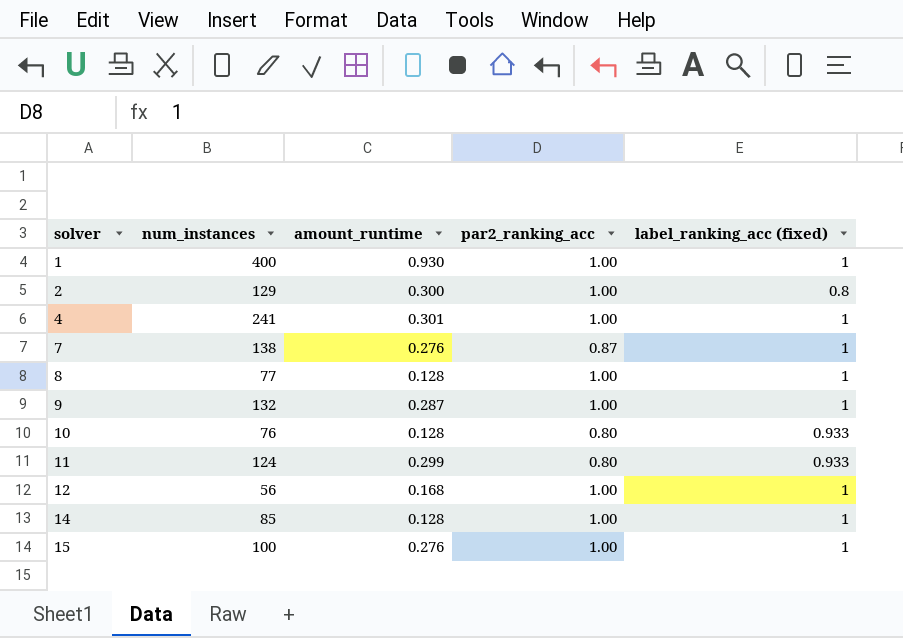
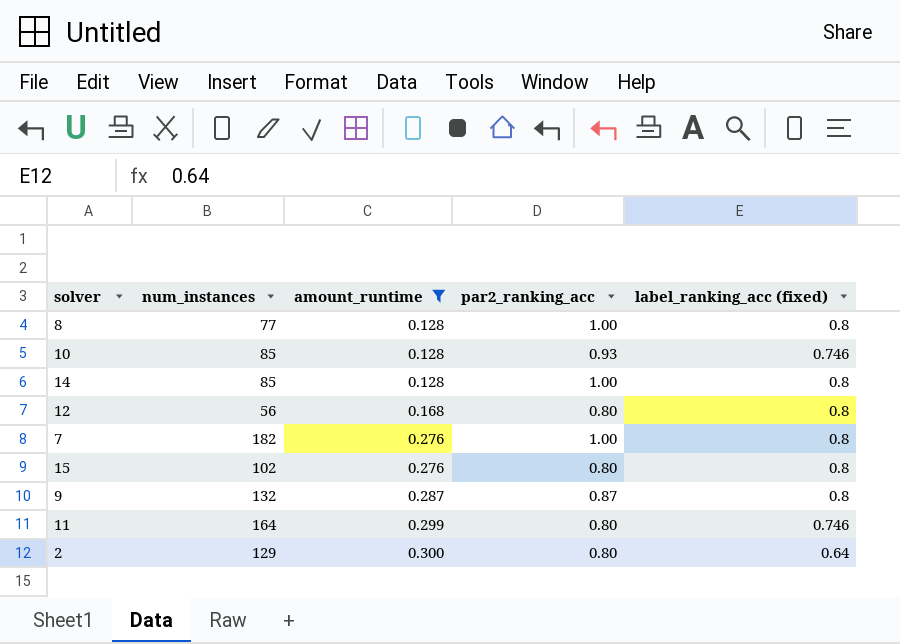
filter: none -> amount_runtime <= 0.300
row order: solver ascending -> amount_runtime ascending
8 | label_ranking_acc (fixed): 1 -> 0.8
10 | num_instances: 76 -> 85
10 | par2_ranking_acc: 0.80 -> 0.93
10 | label_ranking_acc (fixed): 0.933 -> 0.746
14 | label_ranking_acc (fixed): 1 -> 0.8
12 | par2_ranking_acc: 1.00 -> 0.80
12 | label_ranking_acc (fixed): 1 -> 0.8
7 | num_instances: 138 -> 182
7 | par2_ranking_acc: 0.87 -> 1.00
7 | label_ranking_acc (fixed): 1 -> 0.8
15 | num_instances: 100 -> 102
15 | par2_ranking_acc: 1.00 -> 0.80
15 | label_ranking_acc (fixed): 1 -> 0.8
9 | par2_ranking_acc: 1.00 -> 0.87
9 | label_ranking_acc (fixed): 1 -> 0.8
11 | num_instances: 124 -> 164
11 | label_ranking_acc (fixed): 0.933 -> 0.746
2 | par2_ranking_acc: 1.00 -> 0.80
2 | label_ranking_acc (fixed): 0.8 -> 0.64

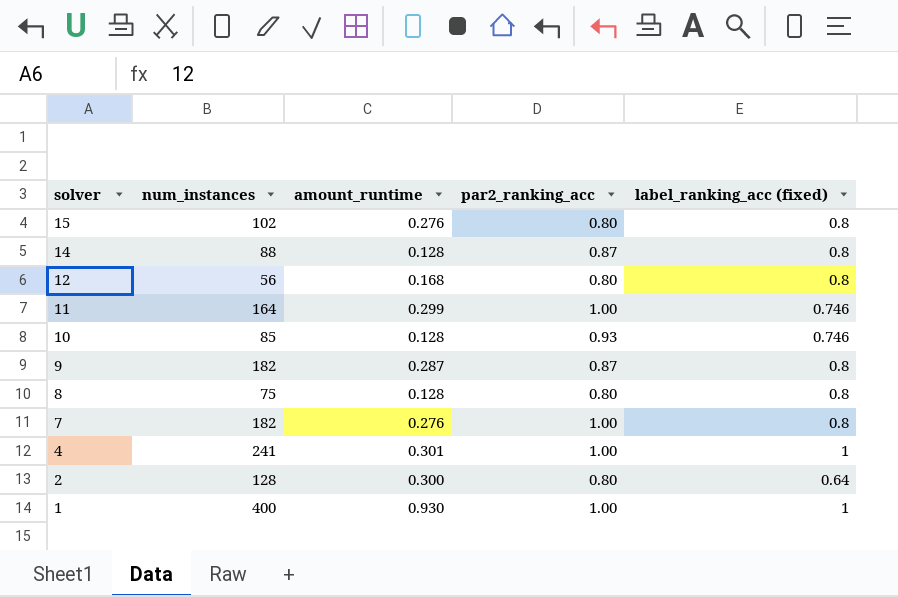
filter: amount_runtime <= 0.300 -> none
row order: amount_runtime ascending -> solver descending
14 | num_instances: 85 -> 88
14 | par2_ranking_acc: 1.00 -> 0.87
11 | par2_ranking_acc: 0.80 -> 1.00
9 | num_instances: 132 -> 182
8 | num_instances: 77 -> 75
8 | par2_ranking_acc: 1.00 -> 0.80
2 | num_instances: 129 -> 128

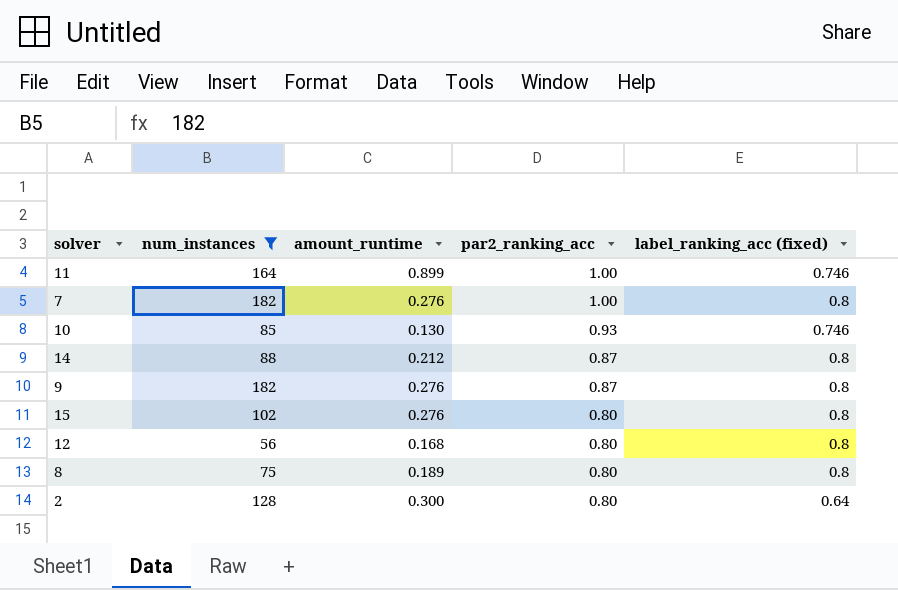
filter: none -> num_instances <= 182
row order: solver descending -> par2_ranking_acc descending
11 | amount_runtime: 0.299 -> 0.899
10 | amount_runtime: 0.128 -> 0.130
14 | amount_runtime: 0.128 -> 0.212
9 | amount_runtime: 0.287 -> 0.276
8 | amount_runtime: 0.128 -> 0.189

